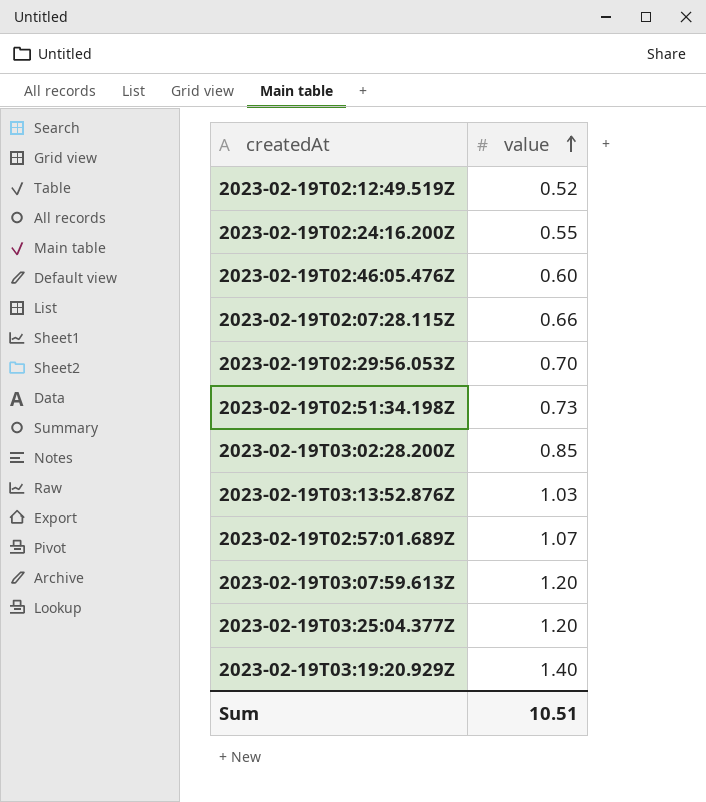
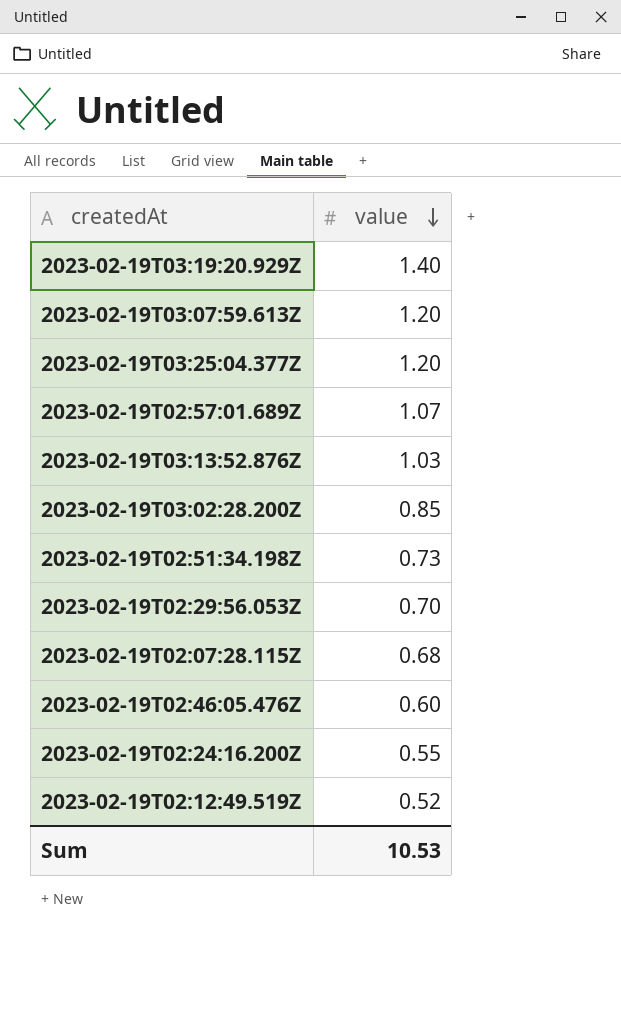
row order: value ascending -> value descending
2023-02-19T02:07:28.115Z | value: 0.66 -> 0.68
Sum | value: 10.51 -> 10.53

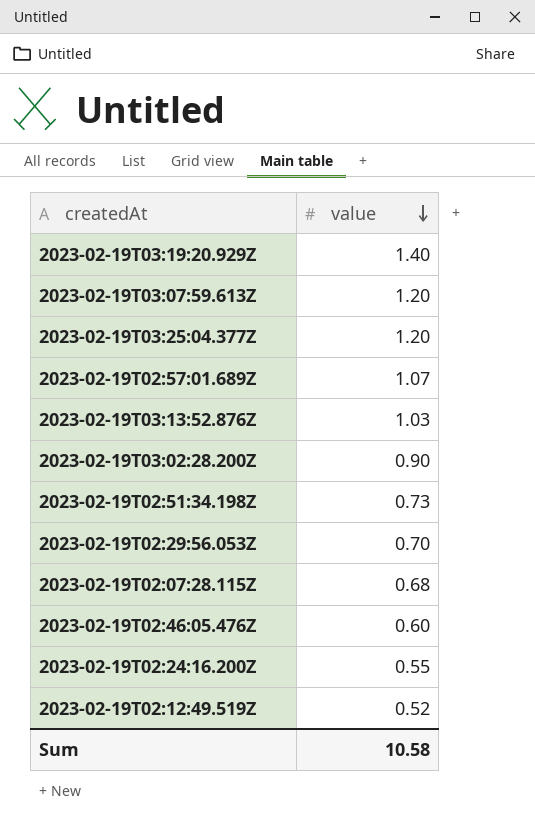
2023-02-19T03:02:28.200Z | value: 0.85 -> 0.90
Sum | value: 10.53 -> 10.58

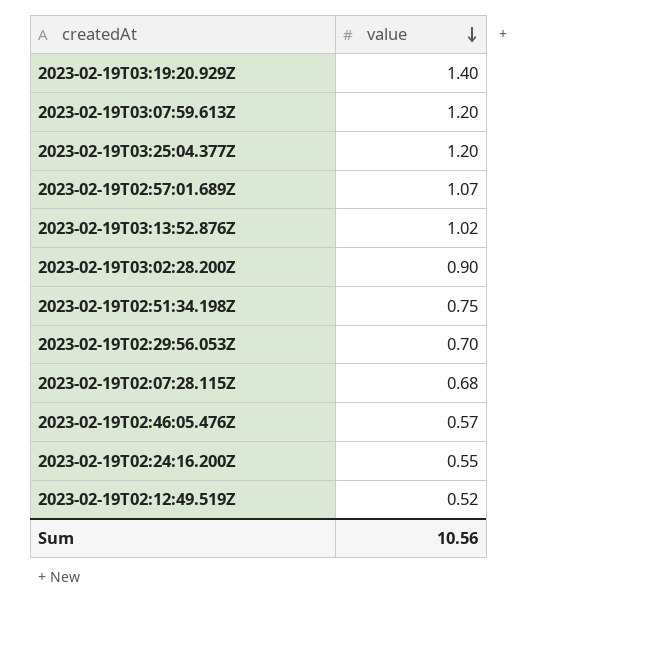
2023-02-19T03:13:52.876Z | value: 1.03 -> 1.02
2023-02-19T02:51:34.198Z | value: 0.73 -> 0.75
2023-02-19T02:46:05.476Z | value: 0.60 -> 0.57
Sum | value: 10.58 -> 10.56

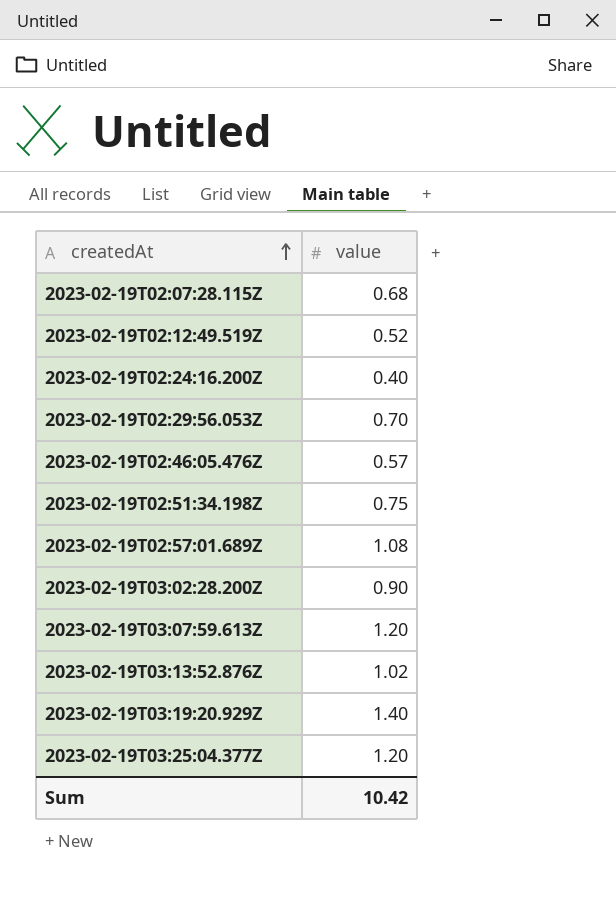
row order: value descending -> createdAt ascending
2023-02-19T02:24:16.200Z | value: 0.55 -> 0.40
2023-02-19T02:57:01.689Z | value: 1.07 -> 1.08
Sum | value: 10.56 -> 10.42

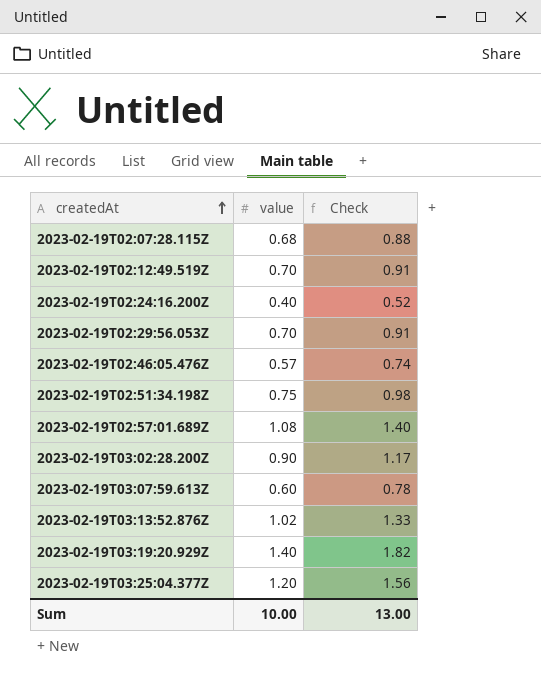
column Check | formula: none -> [value] * 1.3
2023-02-19T02:12:49.519Z | value: 0.52 -> 0.70
2023-02-19T03:07:59.613Z | value: 1.20 -> 0.60
Sum | value: 10.42 -> 10.00

